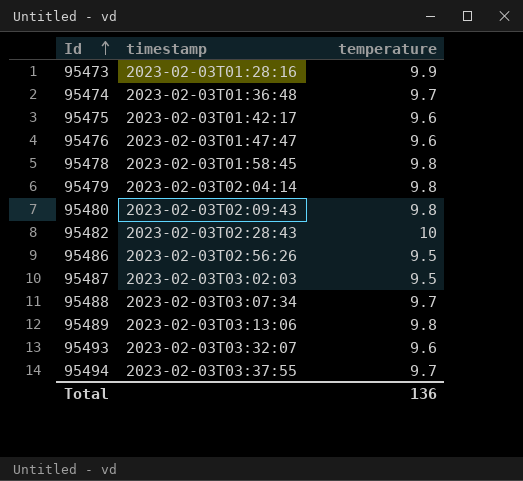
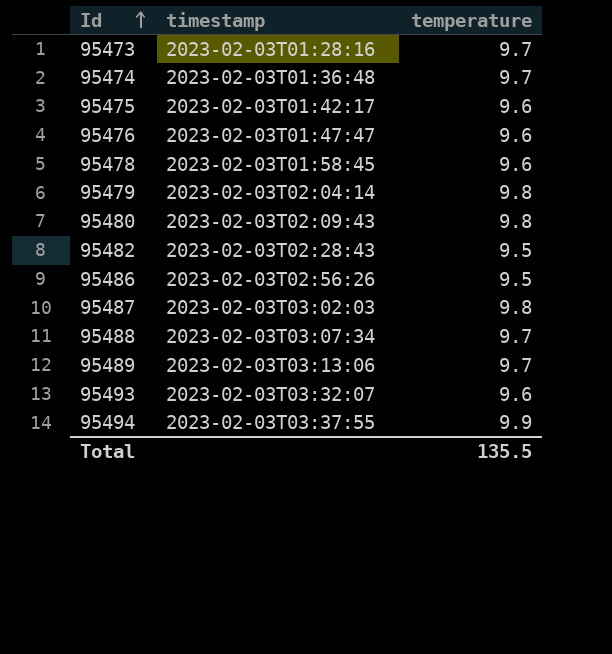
95473 | temperature: 9.9 -> 9.7
95478 | temperature: 9.8 -> 9.6
95482 | temperature: 10 -> 9.5
95487 | temperature: 9.5 -> 9.8
95489 | temperature: 9.8 -> 9.7
95494 | temperature: 9.7 -> 9.9
Total | temperature: 136 -> 135.5

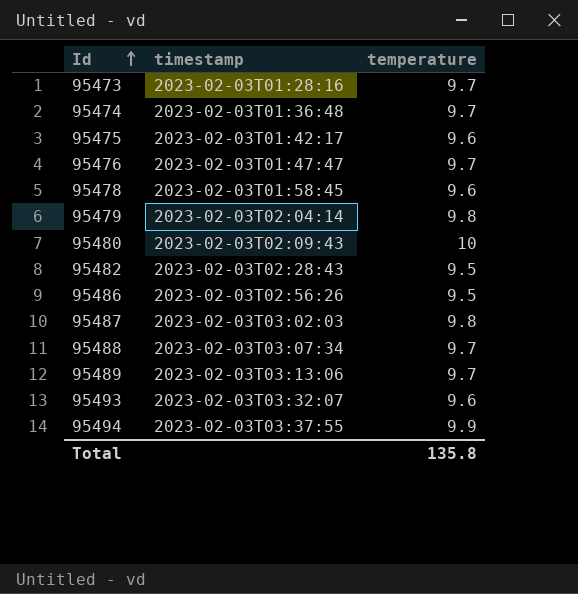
95476 | temperature: 9.6 -> 9.7
95480 | temperature: 9.8 -> 10
Total | temperature: 135.5 -> 135.8

